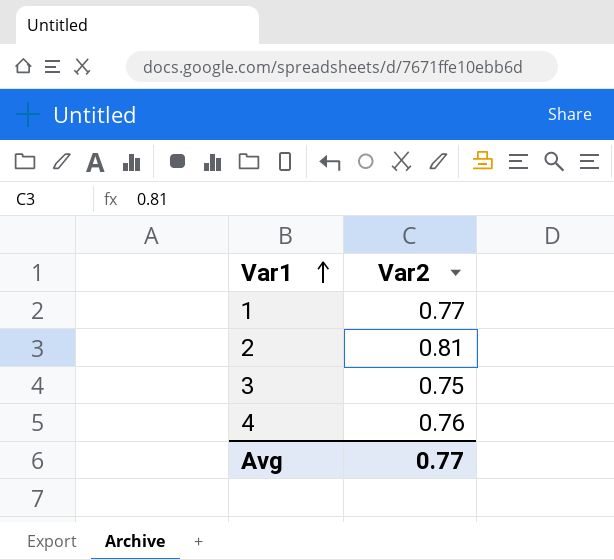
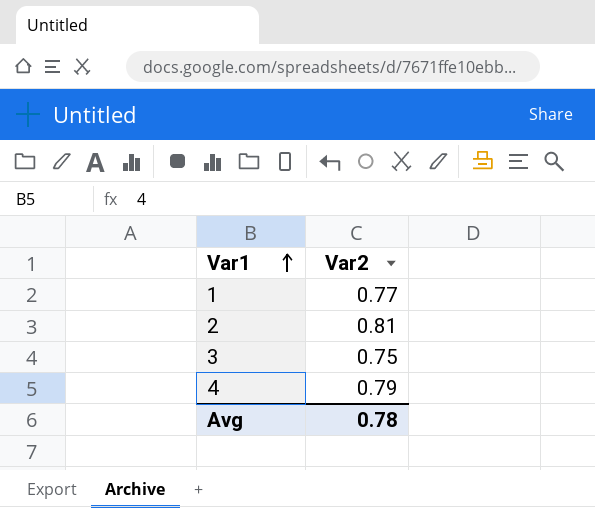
4 | Var2: 0.76 -> 0.79
Avg | Var2: 0.77 -> 0.78

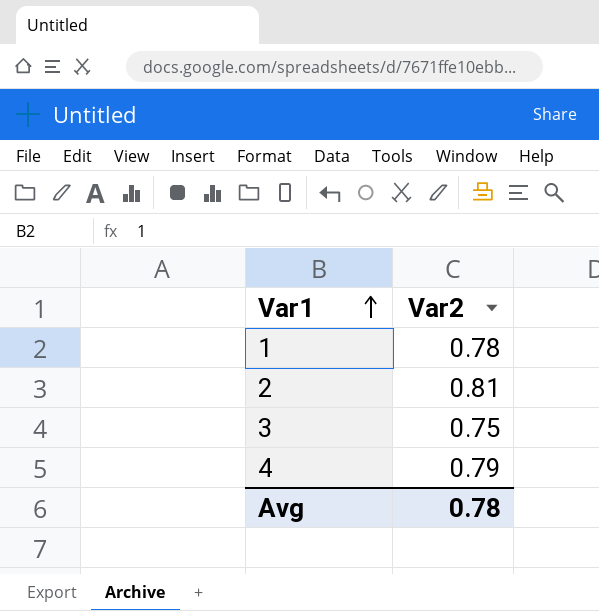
1 | Var2: 0.77 -> 0.78

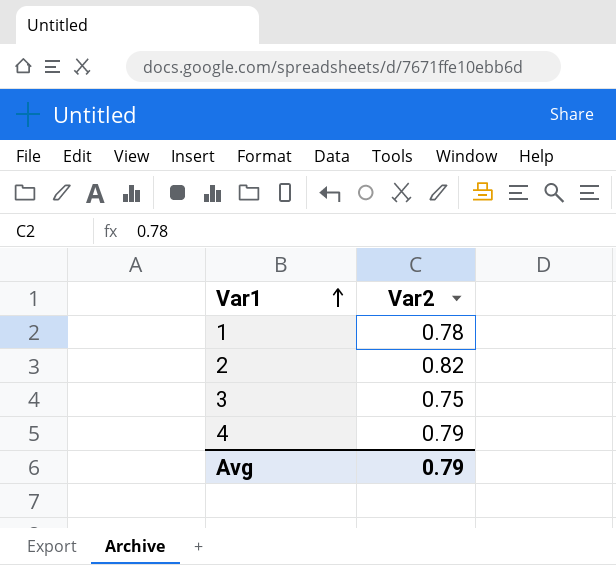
2 | Var2: 0.81 -> 0.82
Avg | Var2: 0.78 -> 0.79

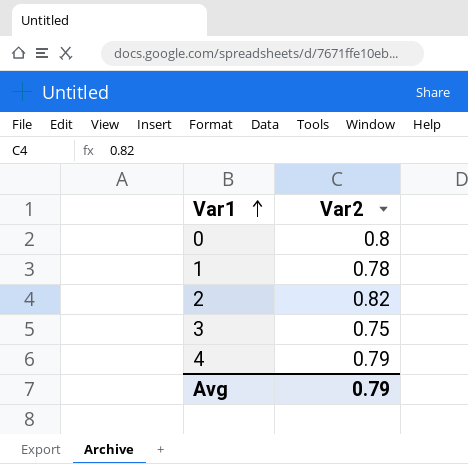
row 0: none -> 0.8

